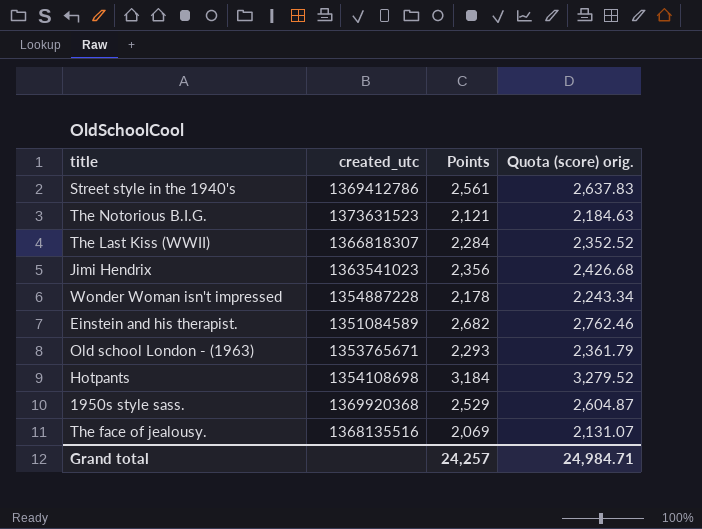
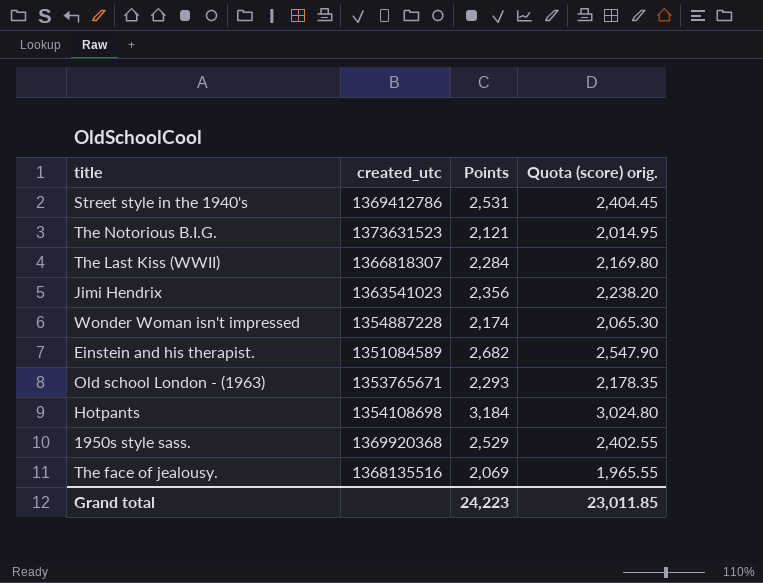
column Quota (score) orig. | formula: [Points] * 1.03 -> [Points] * 0.95
Street style in the 1940's | Points: 2,561 -> 2,531
Wonder Woman isn't impressed | Points: 2,178 -> 2,174
Grand total | Points: 24,257 -> 24,223
Grand total | Quota (score) orig.: 24,984.71 -> 23,011.85

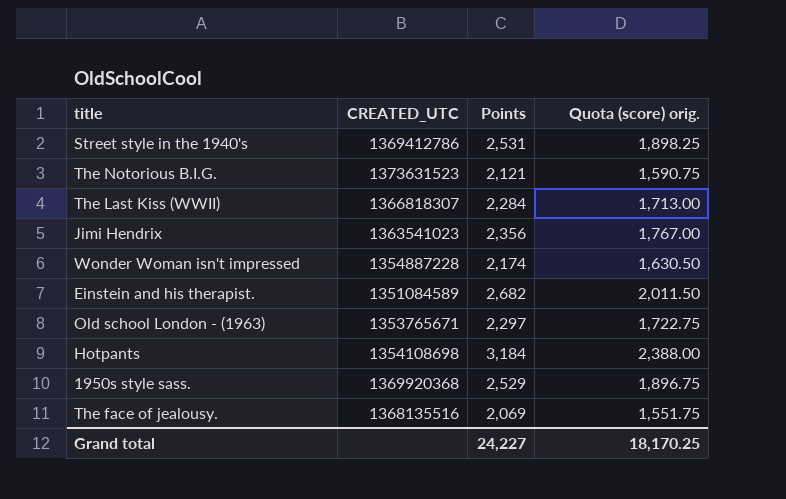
column name: created_utc -> CREATED_UTC
column Quota (score) orig. | formula: [Points] * 0.95 -> [Points] * 0.75
Old school London - (1963) | Points: 2,293 -> 2,297
Grand total | Points: 24,223 -> 24,227
Grand total | Quota (score) orig.: 23,011.85 -> 18,170.25

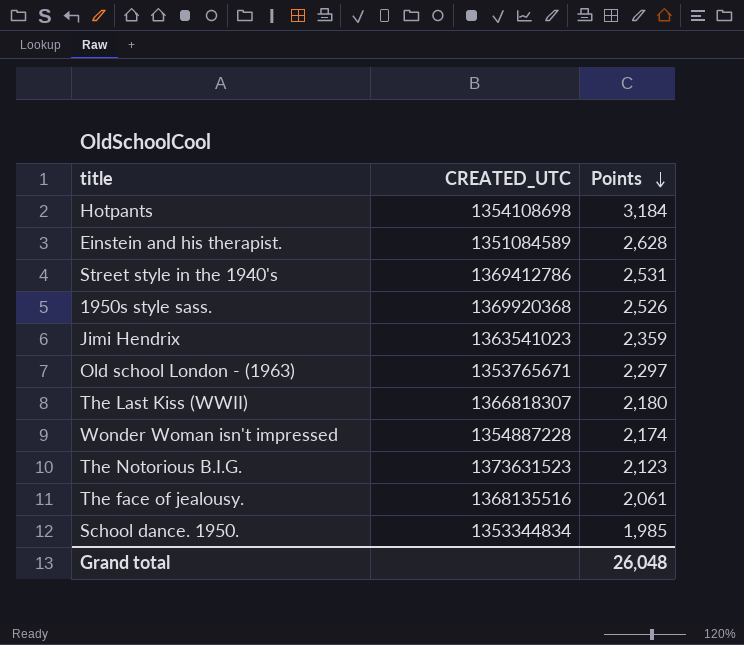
row order: none -> Points descending
column Quota (score) orig. | formula: [Points] * 0.75 -> none
Einstein and his therapist. | Points: 2,682 -> 2,628
1950s style sass. | Points: 2,529 -> 2,526
Jimi Hendrix | Points: 2,356 -> 2,359
The Last Kiss (WWII) | Points: 2,284 -> 2,180
The Notorious B.I.G. | Points: 2,121 -> 2,123
The face of jealousy. | Points: 2,069 -> 2,061
row School dance. 1950.: none -> 1353344834 | 1,985
Grand total | Points: 24,227 -> 26,048

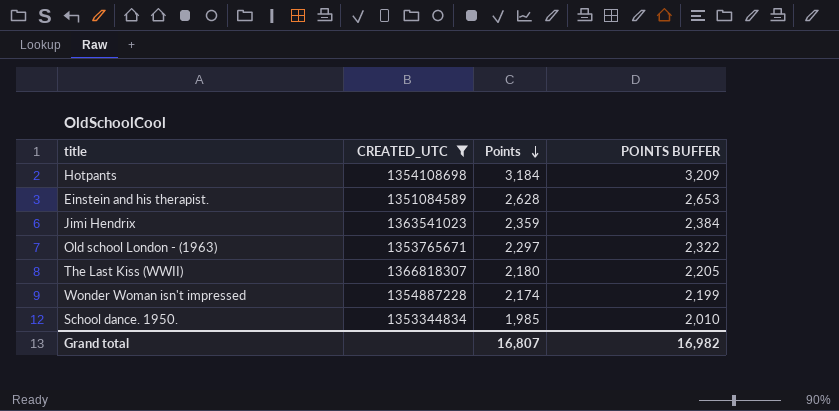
filter: none -> CREATED_UTC <= 1366818307
column POINTS BUFFER | formula: none -> [Points] + 25
Grand total | Points: 26,048 -> 16,807

